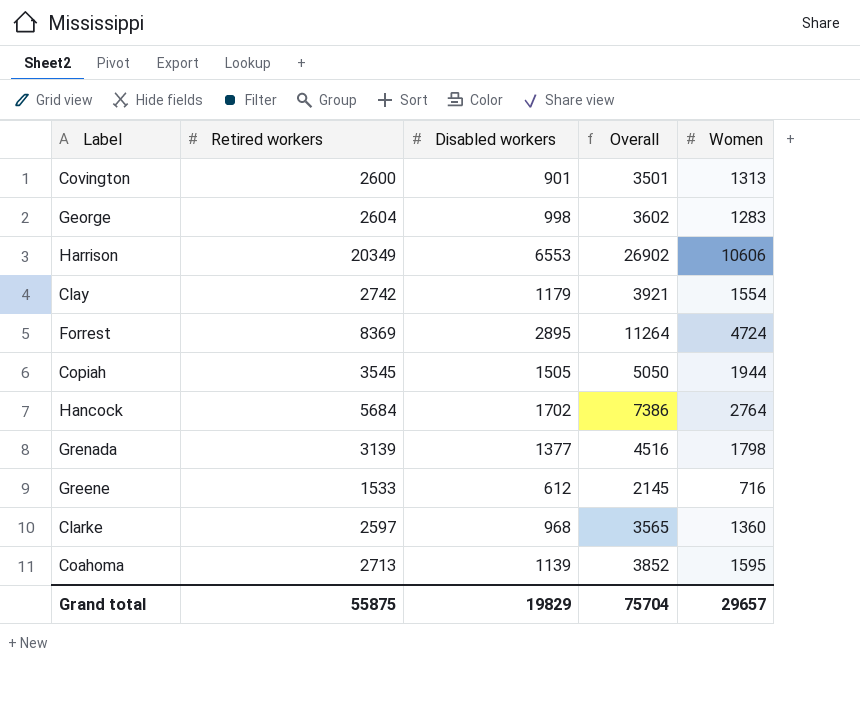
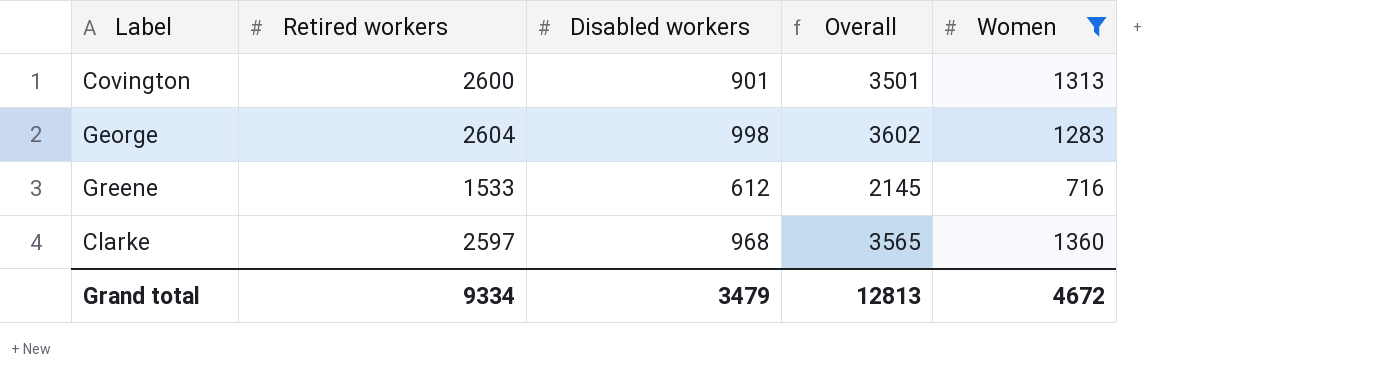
filter: none -> Women <= 1360
Grand total | Retired workers: 55875 -> 9334
Grand total | Disabled workers: 19829 -> 3479
Grand total | Overall: 75704 -> 12813
Grand total | Women: 29657 -> 4672

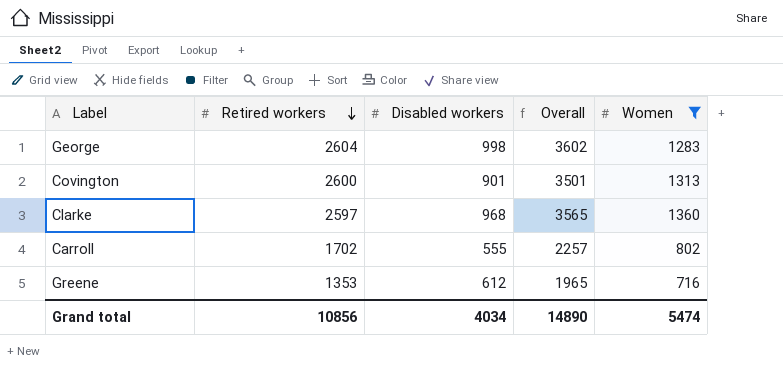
row order: none -> Retired workers descending
row Carroll: none -> 1702 | 555 | 2257 | 802
Greene | Retired workers: 1533 -> 1353
Greene | Overall: 2145 -> 1965
Grand total | Retired workers: 9334 -> 10856
Grand total | Disabled workers: 3479 -> 4034
Grand total | Overall: 12813 -> 14890
Grand total | Women: 4672 -> 5474

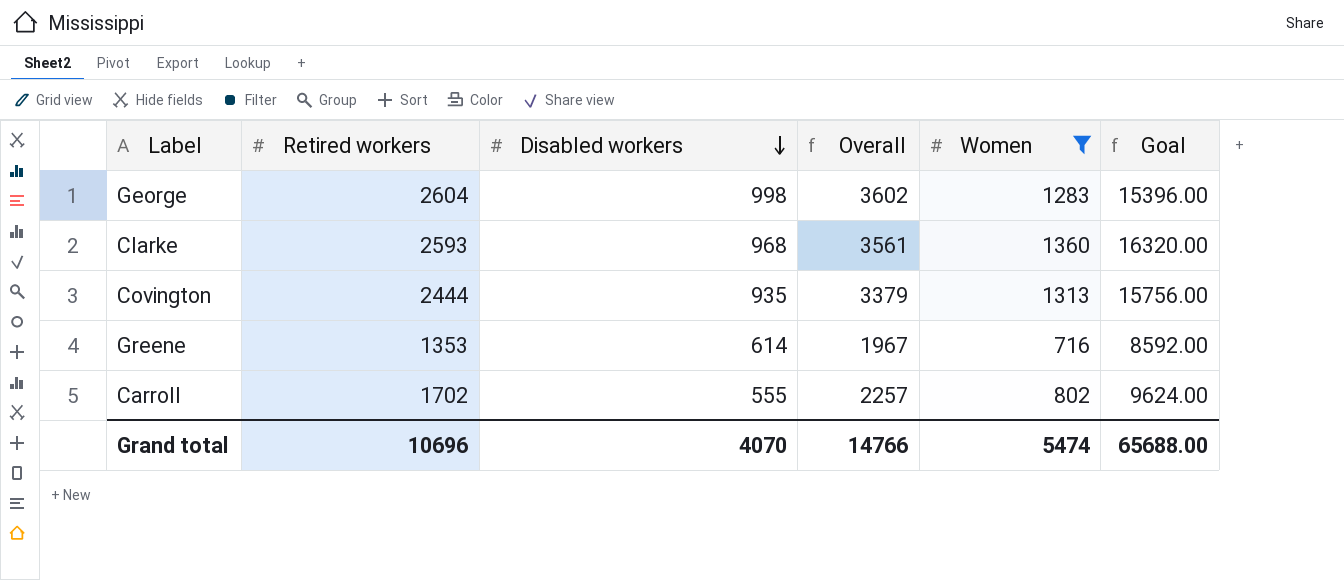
row order: Retired workers descending -> Disabled workers descending
column Goal | formula: none -> [Women] * 12
Clarke | Retired workers: 2597 -> 2593
Clarke | Overall: 3565 -> 3561
Covington | Retired workers: 2600 -> 2444
Covington | Disabled workers: 901 -> 935
Covington | Overall: 3501 -> 3379
Greene | Disabled workers: 612 -> 614
Greene | Overall: 1965 -> 1967
Grand total | Retired workers: 10856 -> 10696
Grand total | Disabled workers: 4034 -> 4070
Grand total | Overall: 14890 -> 14766

